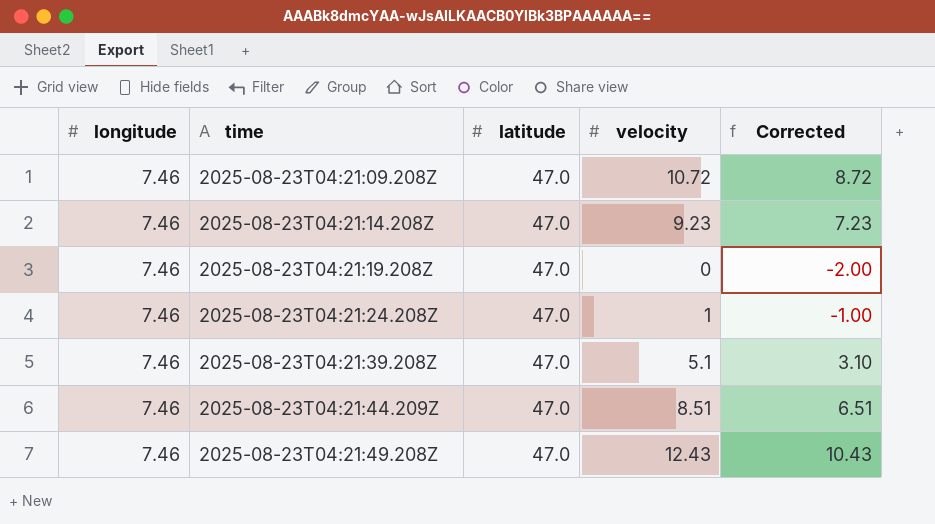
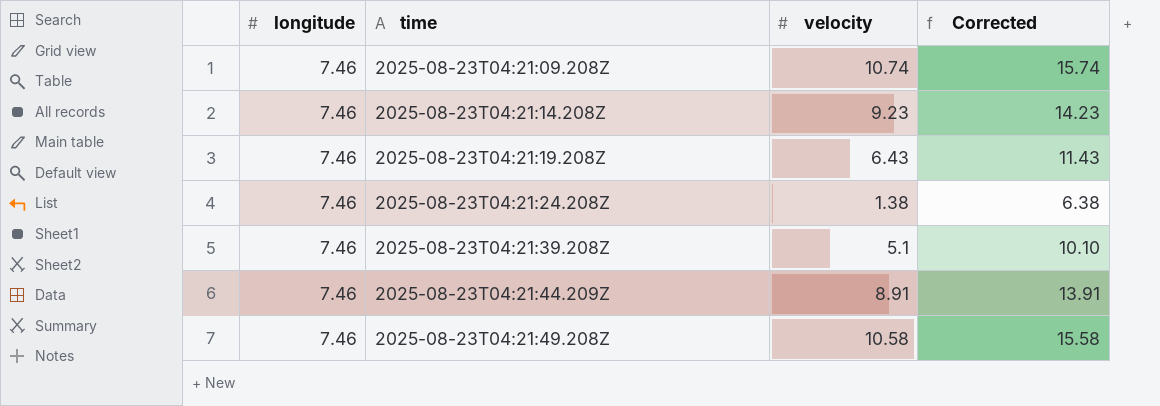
column latitude | position: 3 -> none
column Corrected | formula: [velocity] - 2 -> [velocity] + 5
2025-08-23T04:21:09.208Z | velocity: 10.72 -> 10.74
2025-08-23T04:21:19.208Z | velocity: 0 -> 6.43
2025-08-23T04:21:24.208Z | velocity: 1 -> 1.38
2025-08-23T04:21:44.209Z | velocity: 8.51 -> 8.91
2025-08-23T04:21:49.208Z | velocity: 12.43 -> 10.58

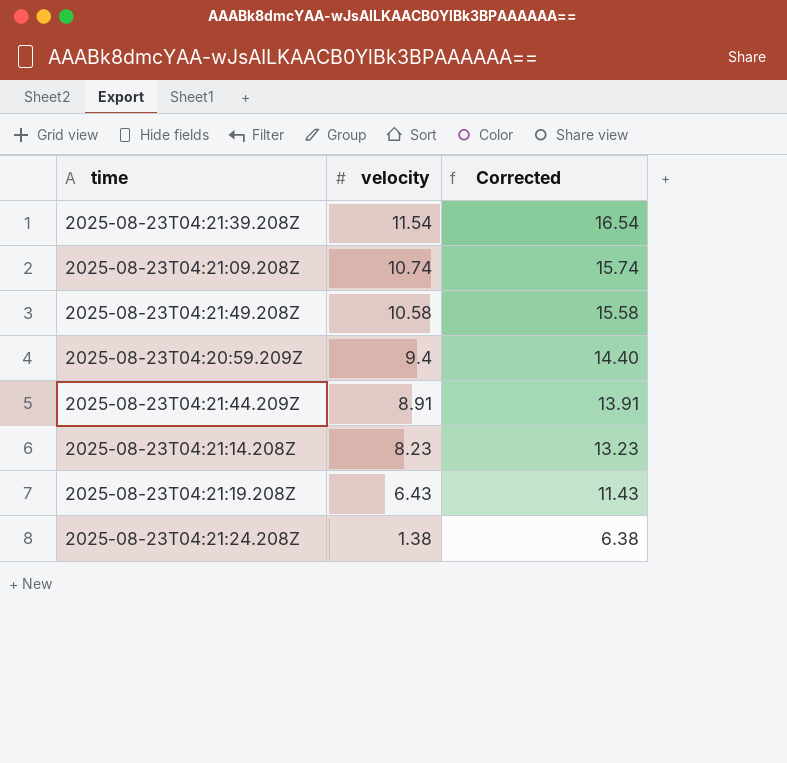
row order: time ascending -> velocity descending
column longitude | position: 1 -> none
2025-08-23T04:21:39.208Z | velocity: 5.1 -> 11.54
2025-08-23T04:21:39.208Z | Corrected: 10.10 -> 16.54
row 2025-08-23T04:20:59.209Z: none -> 9.4 | 14.40
2025-08-23T04:21:14.208Z | velocity: 9.23 -> 8.23
2025-08-23T04:21:14.208Z | Corrected: 14.23 -> 13.23

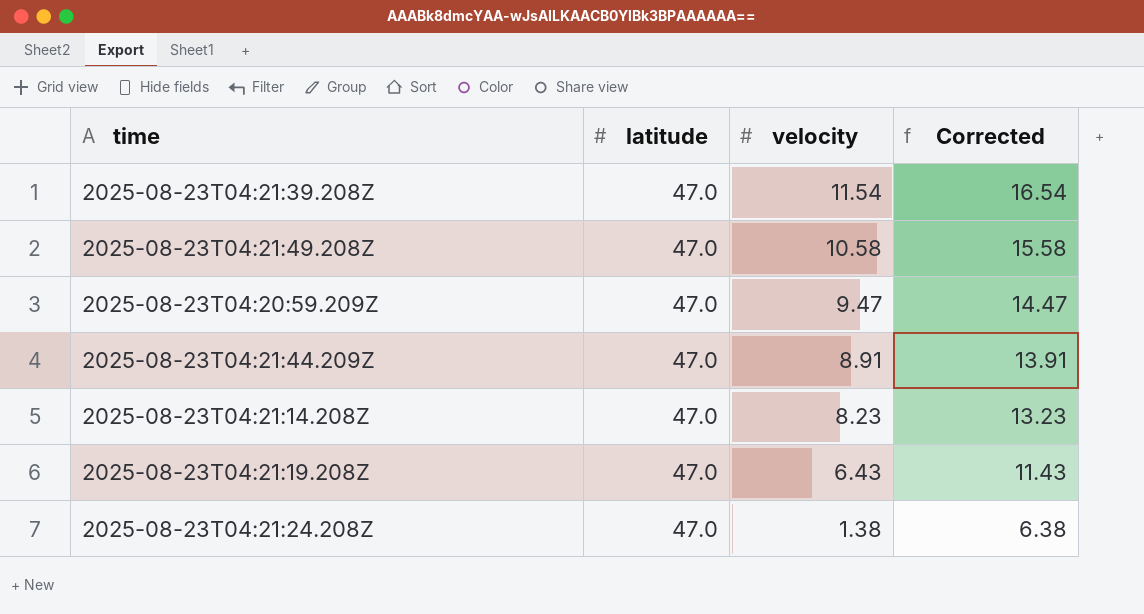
column latitude | position: none -> 2
row 2025-08-23T04:21:09.208Z: 10.74 | 15.74 -> none
2025-08-23T04:20:59.209Z | velocity: 9.4 -> 9.47
2025-08-23T04:20:59.209Z | Corrected: 14.40 -> 14.47

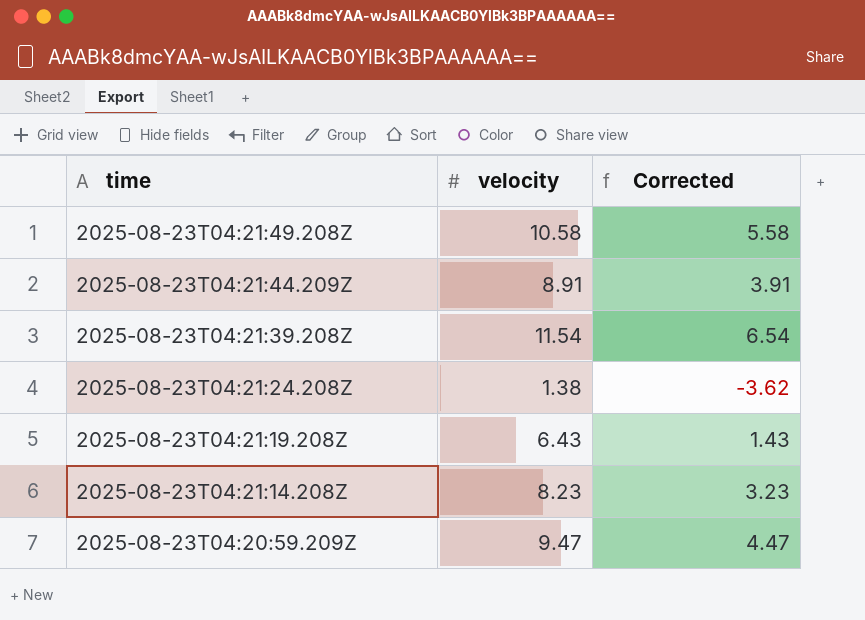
row order: velocity descending -> time descending
column latitude | position: 2 -> none
column Corrected | formula: [velocity] + 5 -> [velocity] - 5

